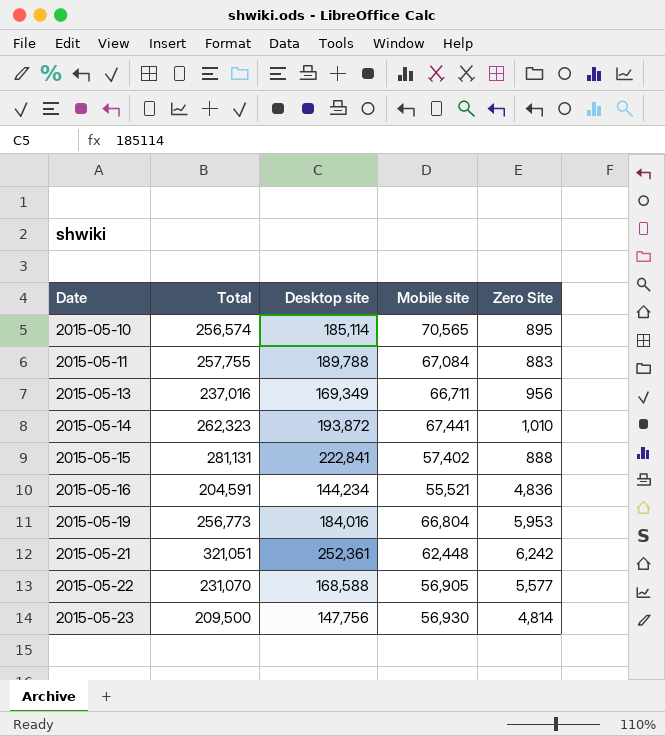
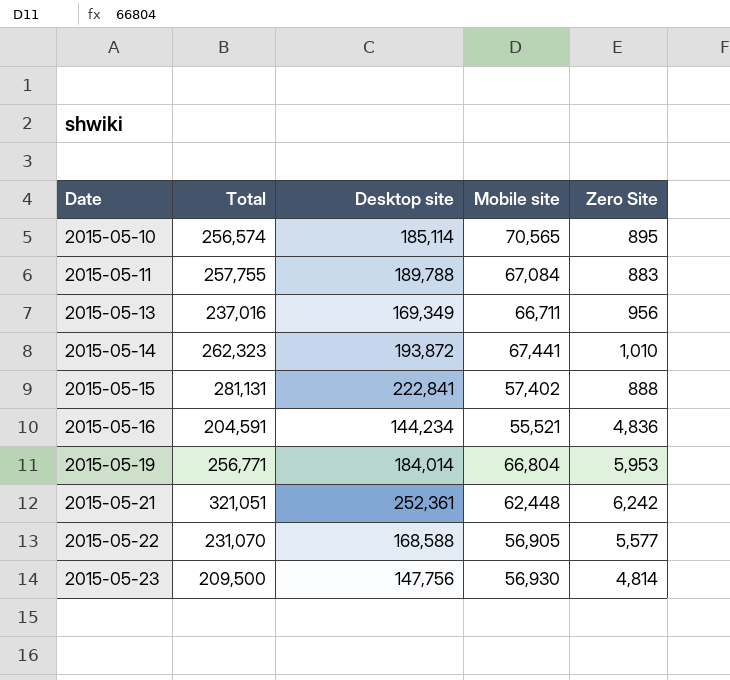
2015-05-19 | Total: 256,773 -> 256,771
2015-05-19 | Desktop site: 184,016 -> 184,014

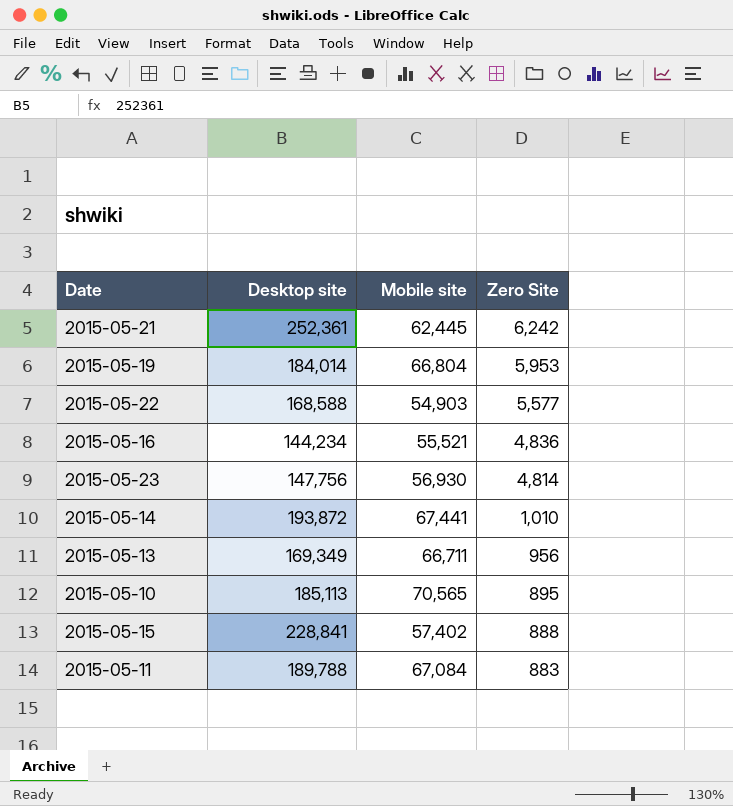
row order: Date ascending -> Zero Site descending
column Total | formula: [Desktop site] + [Mobile site] + [Zero Site] -> none
2015-05-21 | Mobile site: 62,448 -> 62,445
2015-05-22 | Mobile site: 56,905 -> 54,903
2015-05-10 | Desktop site: 185,114 -> 185,113
2015-05-15 | Desktop site: 222,841 -> 228,841

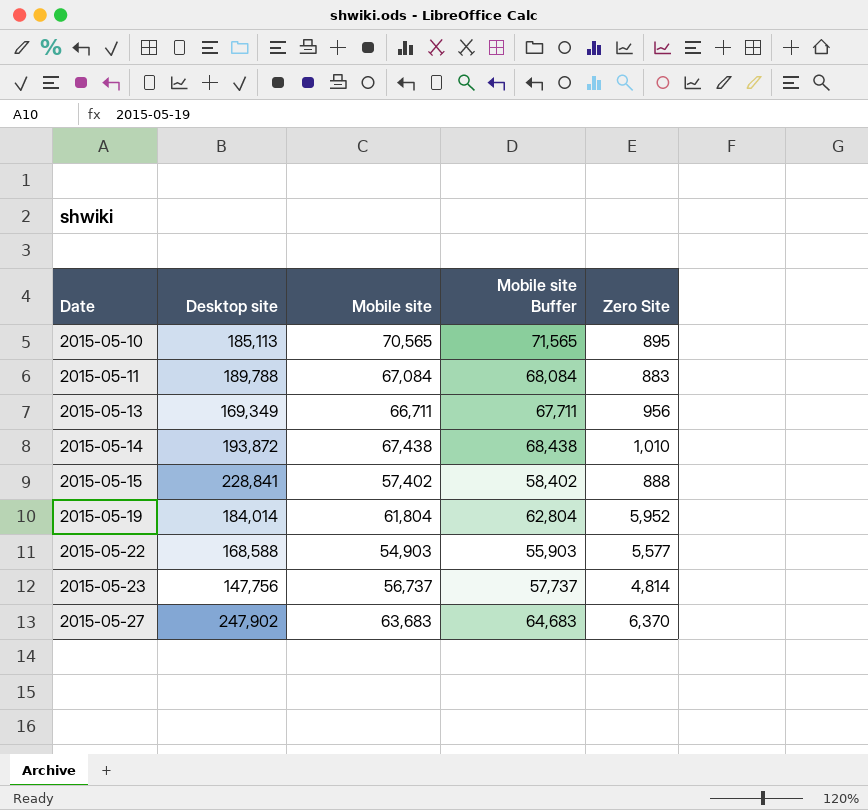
row order: Zero Site descending -> Date ascending
column Mobile site Buffer | formula: none -> [Mobile site] + 1000
row 2015-05-21: 252,361 | 62,445 | 6,242 -> none
row 2015-05-16: 144,234 | 55,521 | 4,836 -> none
2015-05-14 | Mobile site: 67,441 -> 67,438
2015-05-19 | Mobile site: 66,804 -> 61,804
2015-05-19 | Zero Site: 5,953 -> 5,952
2015-05-23 | Mobile site: 56,930 -> 56,737
row 2015-05-27: none -> 247,902 | 63,683 | 64,683 | 6,370

